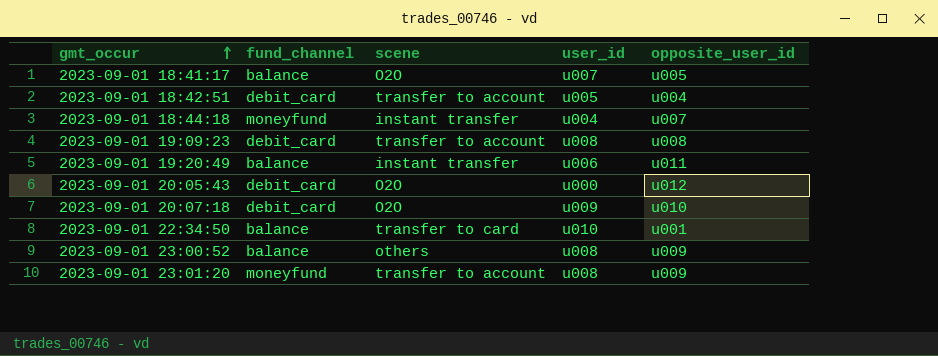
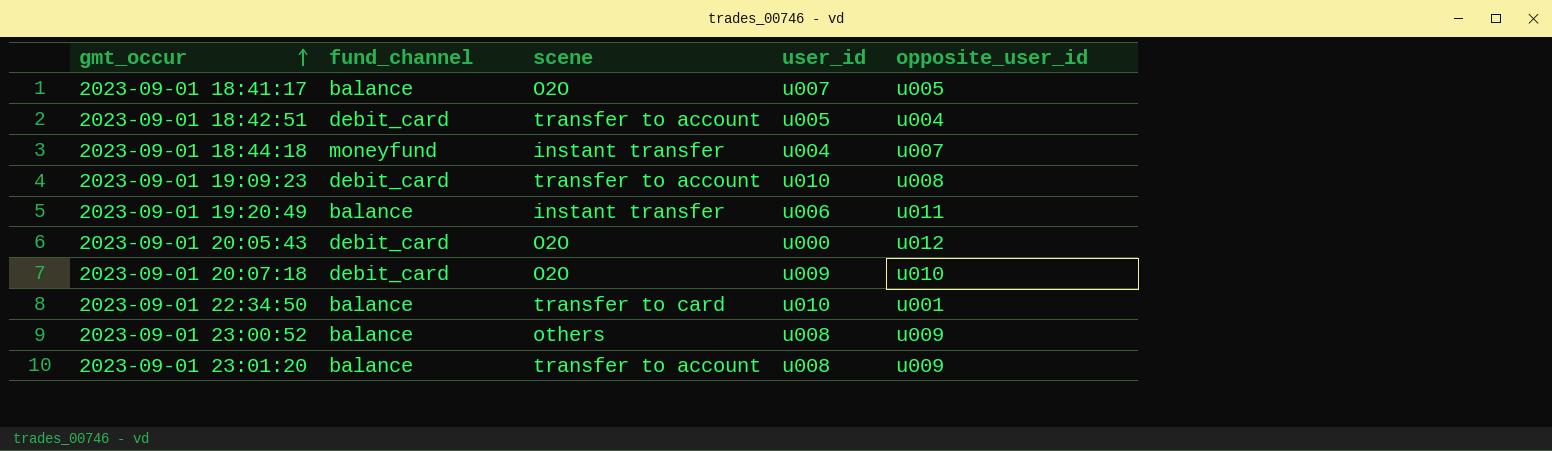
2023-09-01 19:09:23 | user_id: u008 -> u010
2023-09-01 23:01:20 | fund_channel: moneyfund -> balance

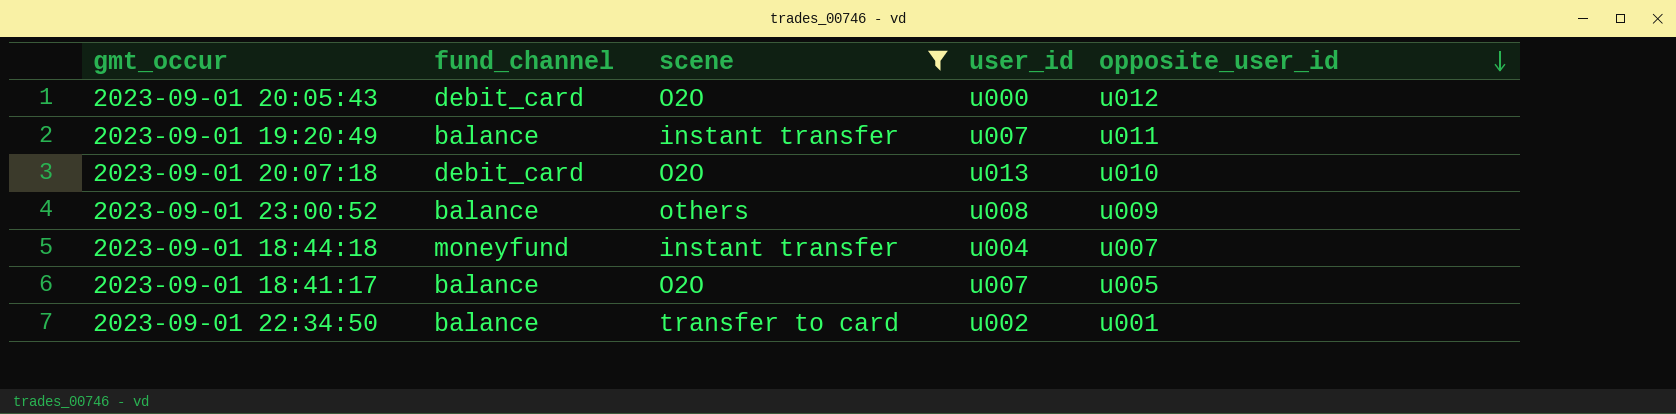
filter: none -> scene != transfer to account
row order: gmt_occur ascending -> opposite_user_id descending
2023-09-01 19:20:49 | user_id: u006 -> u007
2023-09-01 20:07:18 | user_id: u009 -> u013
2023-09-01 22:34:50 | user_id: u010 -> u002

